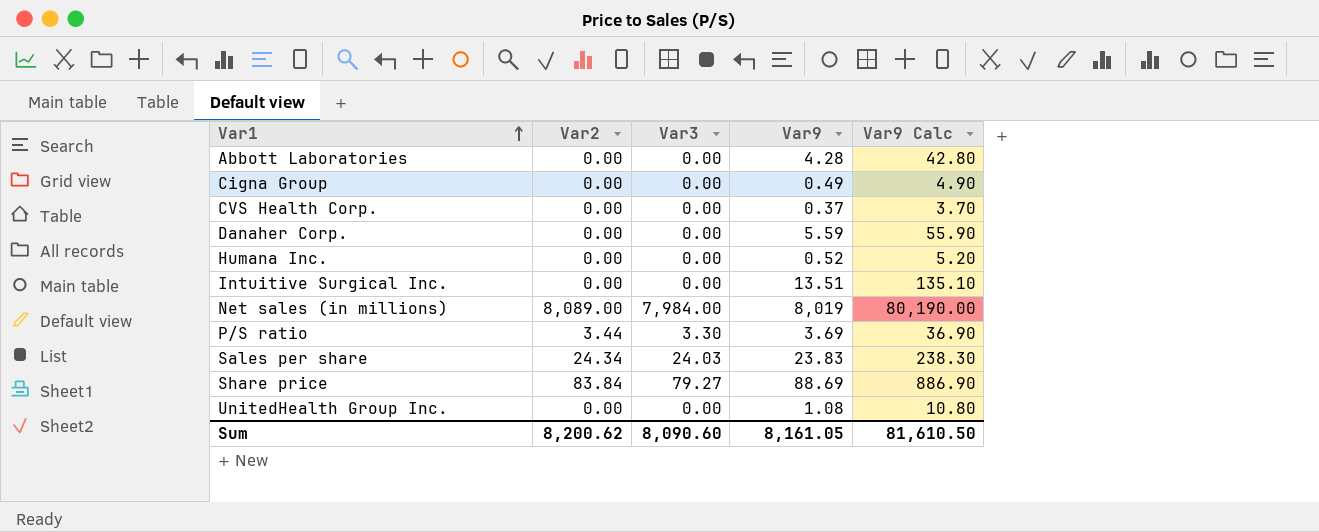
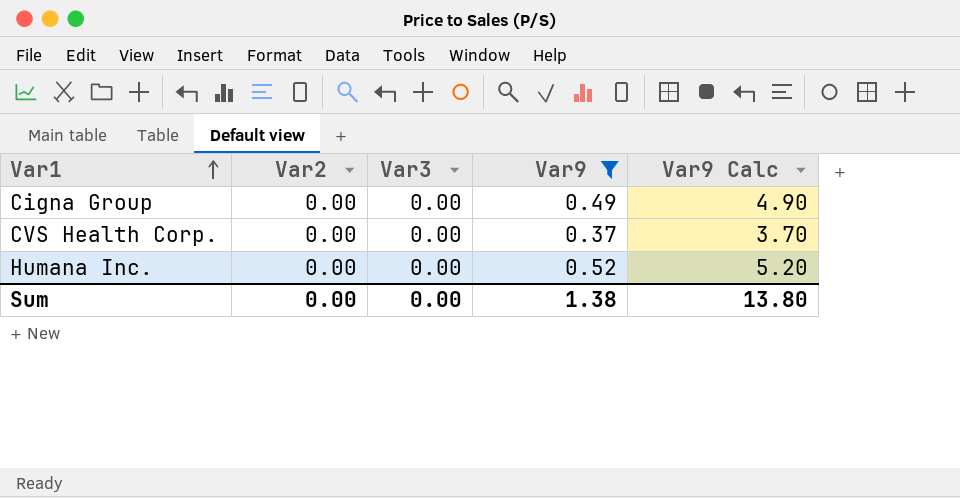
filter: none -> Var9 <= 0.52
Sum | Var2: 8,200.62 -> 0.00
Sum | Var3: 8,090.60 -> 0.00
Sum | Var9: 8,161.05 -> 1.38
Sum | Var9 Calc: 81,610.50 -> 13.80

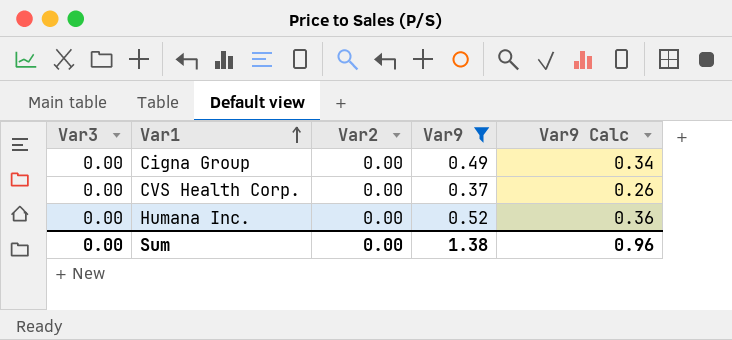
column Var3 | position: 3 -> 1
column Var9 Calc | formula: [Var9] * 10 -> [Var9] * 0.7
Sum | Var9 Calc: 13.80 -> 0.96

